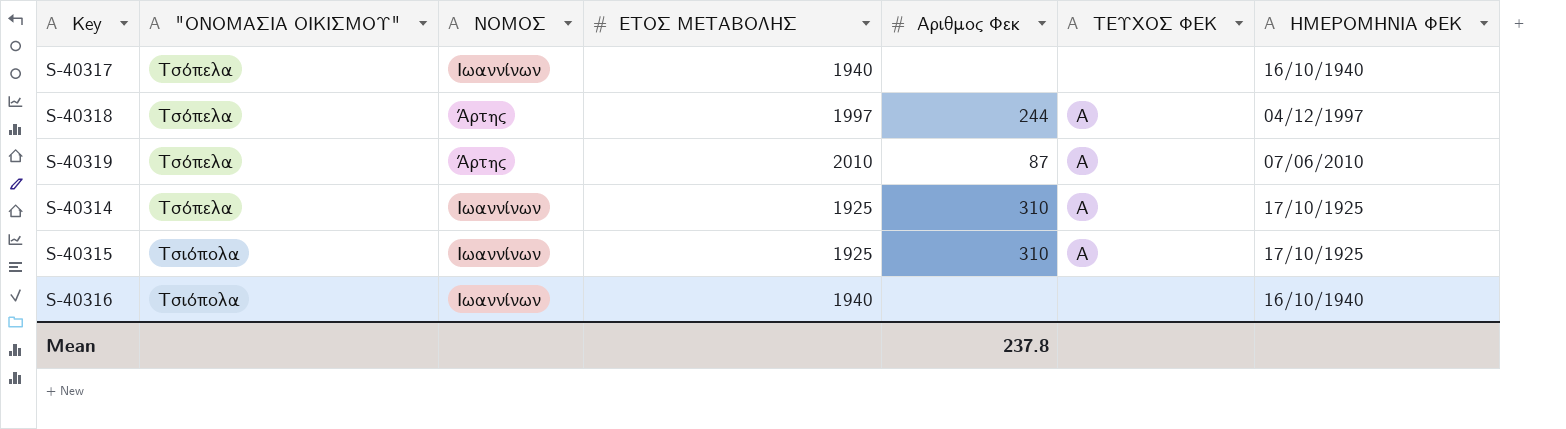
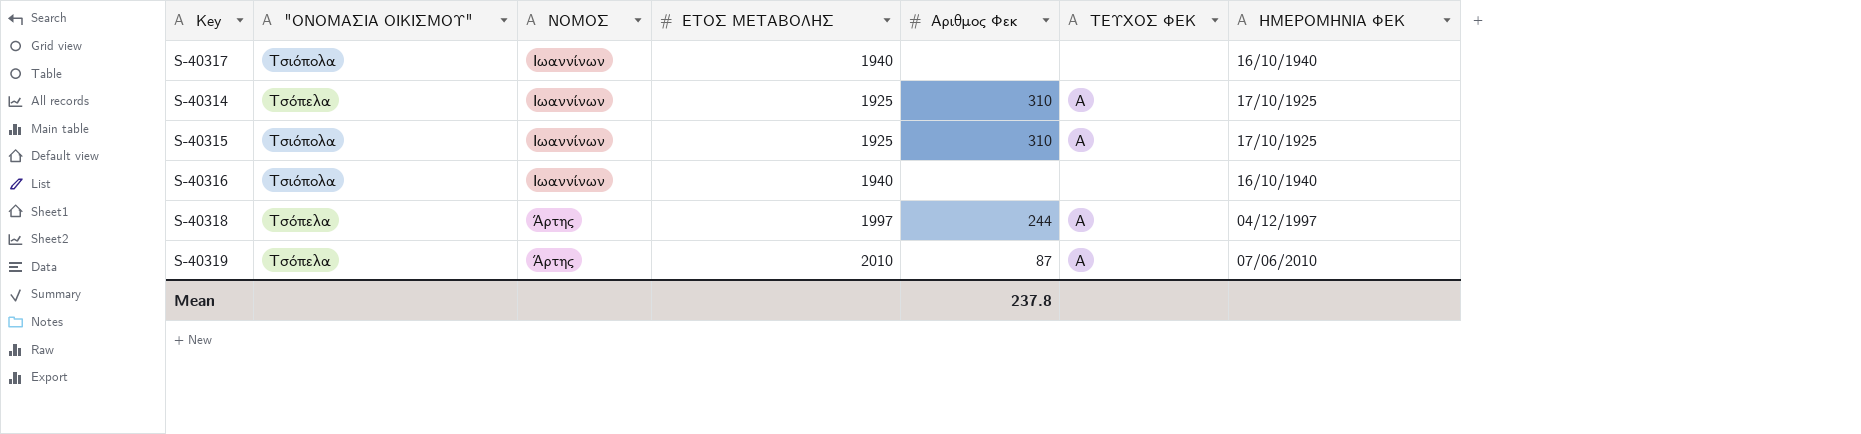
row order: "ΟΝΟΜΑΣΙΑ ΟΙΚΙΣΜΟΥ" descending -> ΝΟΜΟΣ descending
S-40317 | "ΟΝΟΜΑΣΙΑ ΟΙΚΙΣΜΟΥ": Τσόπελα -> Τσιόπολα

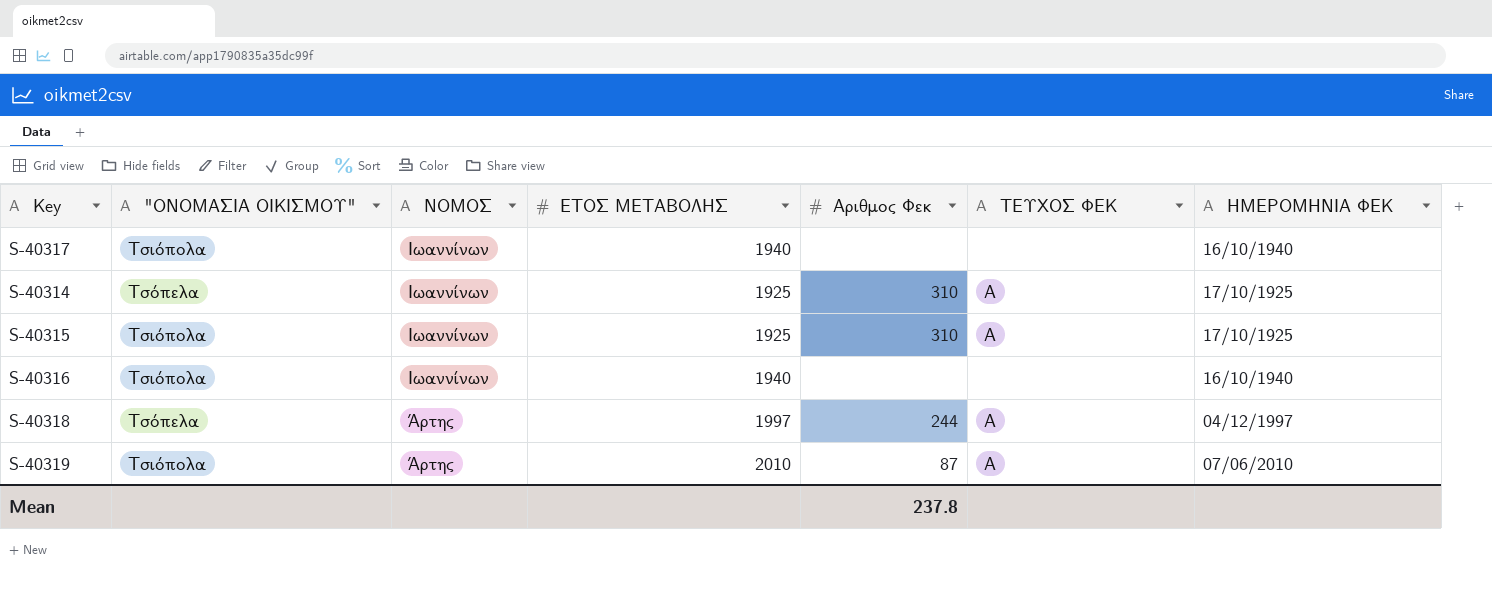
S-40319 | "ΟΝΟΜΑΣΙΑ ΟΙΚΙΣΜΟΥ": Τσόπελα -> Τσιόπολα

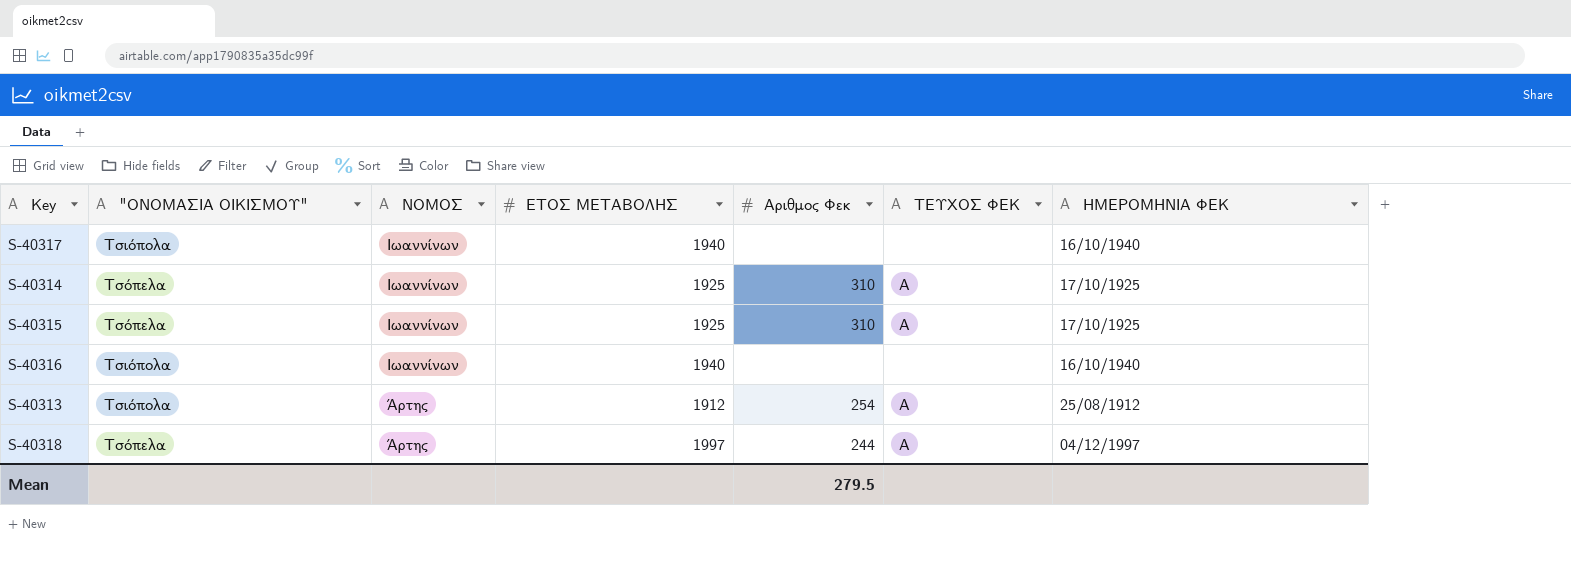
row S-40319: Τσιόπολα | Άρτης | 2010 | 87 | Α | 07/06/2010 -> none
S-40315 | "ΟΝΟΜΑΣΙΑ ΟΙΚΙΣΜΟΥ": Τσιόπολα -> Τσόπελα
row S-40313: none -> Τσιόπολα | Άρτης | 1912 | 254 | Α | 25/08/1912
Mean | Αριθμος Φεκ: 237.8 -> 279.5

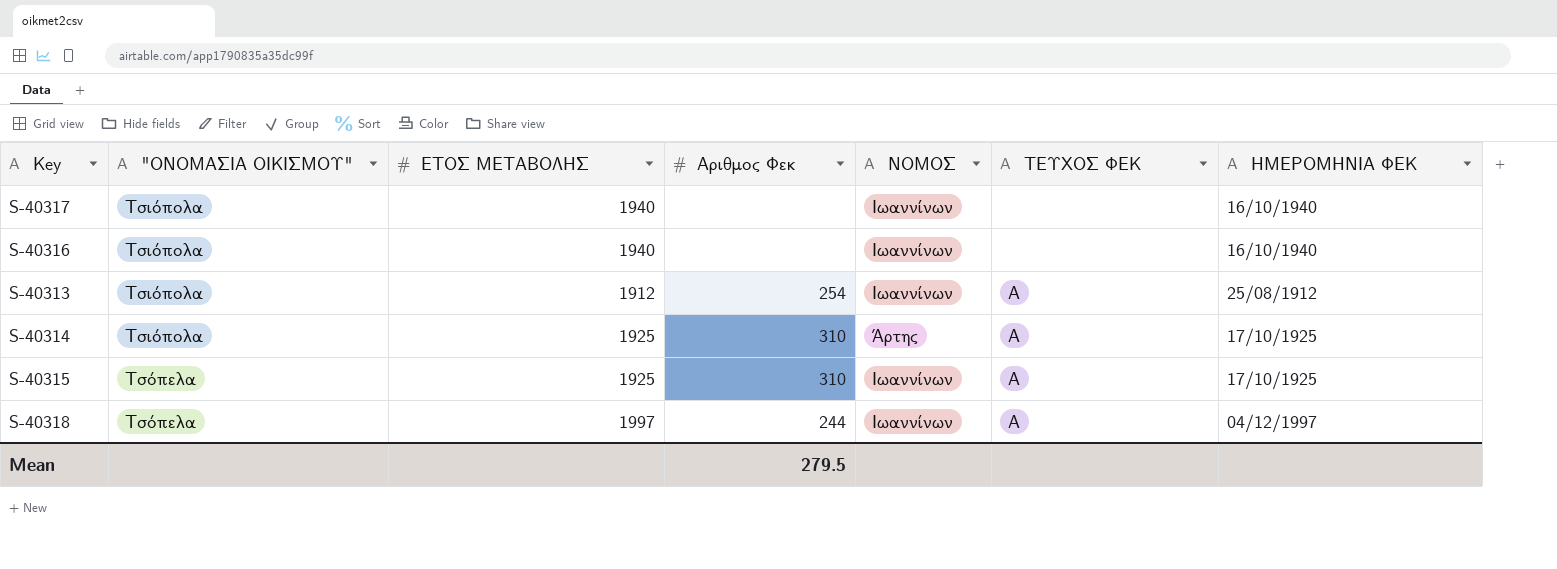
row order: ΝΟΜΟΣ descending -> "ΟΝΟΜΑΣΙΑ ΟΙΚΙΣΜΟΥ" ascending
column ΝΟΜΟΣ | position: 3 -> 5
S-40313 | ΝΟΜΟΣ: Άρτης -> Ιωαννίνων
S-40314 | "ΟΝΟΜΑΣΙΑ ΟΙΚΙΣΜΟΥ": Τσόπελα -> Τσιόπολα
S-40314 | ΝΟΜΟΣ: Ιωαννίνων -> Άρτης
S-40318 | ΝΟΜΟΣ: Άρτης -> Ιωαννίνων

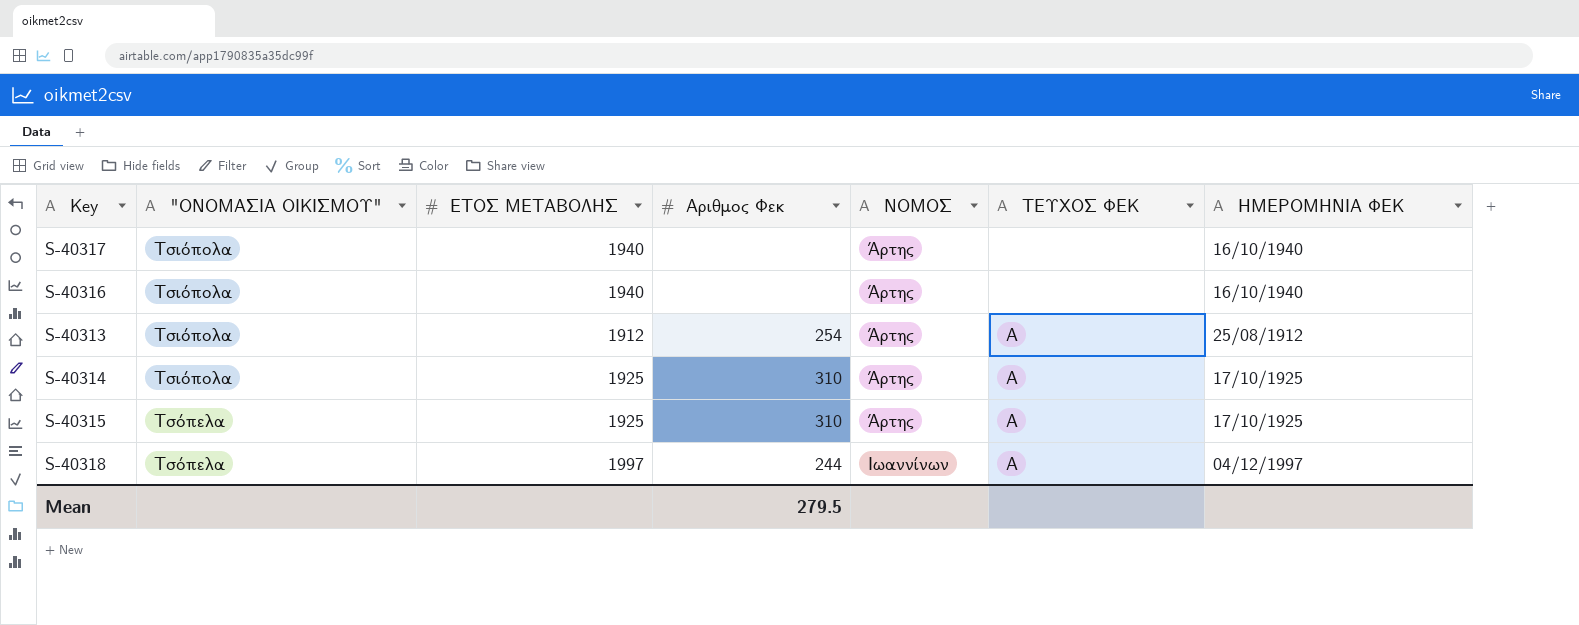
S-40317 | ΝΟΜΟΣ: Ιωαννίνων -> Άρτης
S-40316 | ΝΟΜΟΣ: Ιωαννίνων -> Άρτης
S-40313 | ΝΟΜΟΣ: Ιωαννίνων -> Άρτης
S-40315 | ΝΟΜΟΣ: Ιωαννίνων -> Άρτης

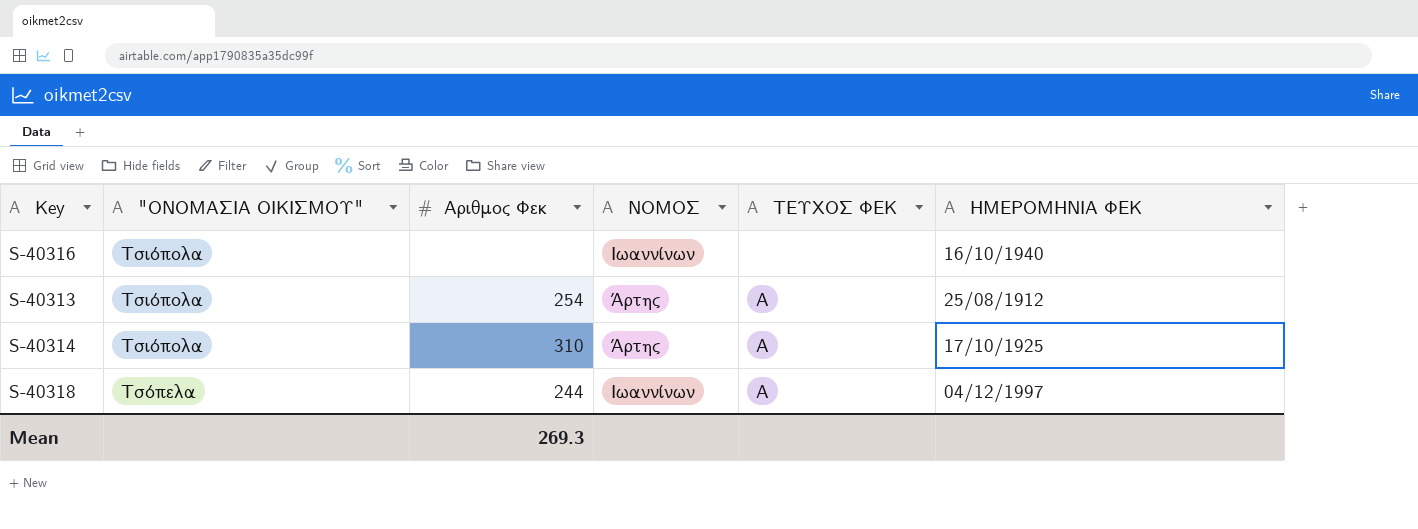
column ΕΤΟΣ ΜΕΤΑΒΟΛΗΣ | position: 3 -> none
row S-40317: Τσιόπολα | 1940 | none | Άρτης | none | 16/10/1940 -> none
row S-40315: Τσόπελα | 1925 | 310 | Άρτης | Α | 17/10/1925 -> none
S-40316 | ΝΟΜΟΣ: Άρτης -> Ιωαννίνων
Mean | Αριθμος Φεκ: 279.5 -> 269.3

